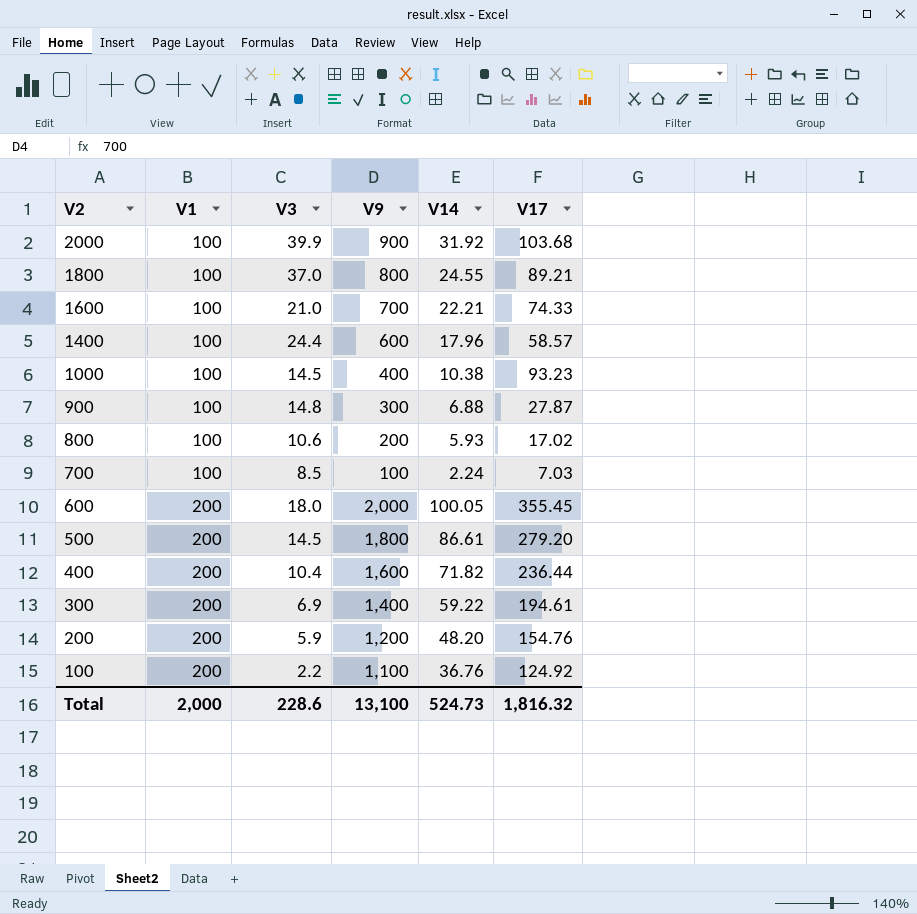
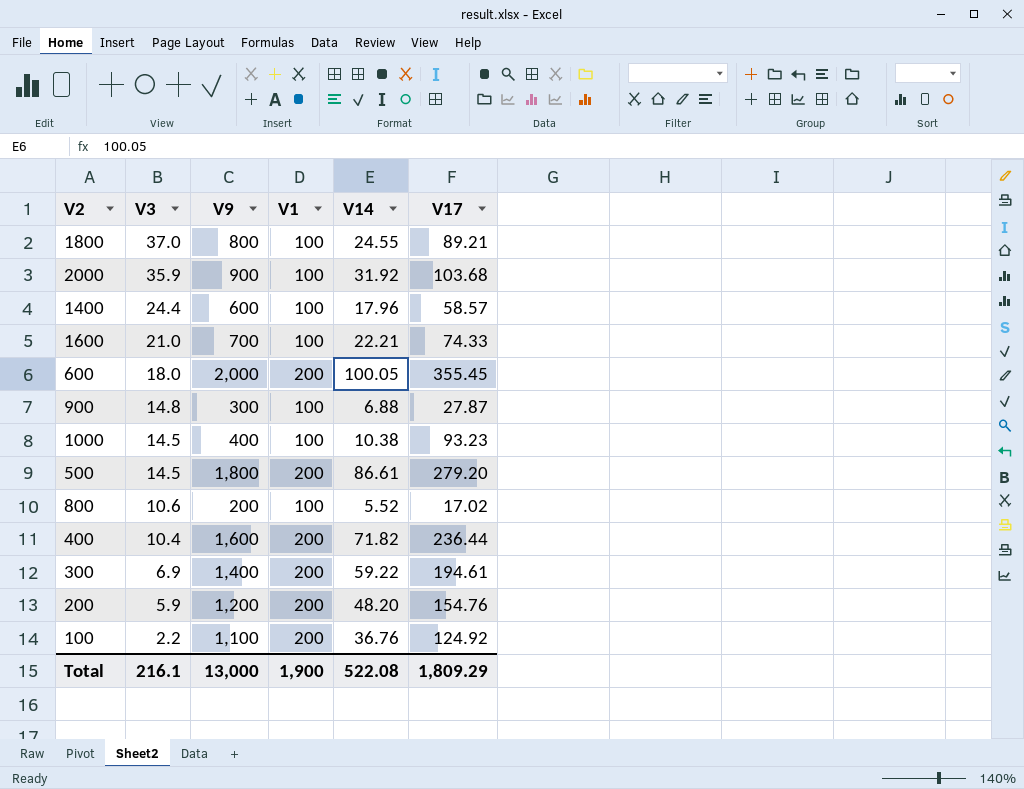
row order: V2 descending -> V3 descending
column V1 | position: 2 -> 4
row 700: 100 | 8.5 | 100 | 2.24 | 7.03 -> none
2000 | V3: 39.9 -> 35.9
800 | V14: 5.93 -> 5.52
Total | V3: 228.6 -> 216.1
Total | V9: 13,100 -> 13,000
Total | V1: 2,000 -> 1,900
Total | V14: 524.73 -> 522.08
Total | V17: 1,816.32 -> 1,809.29

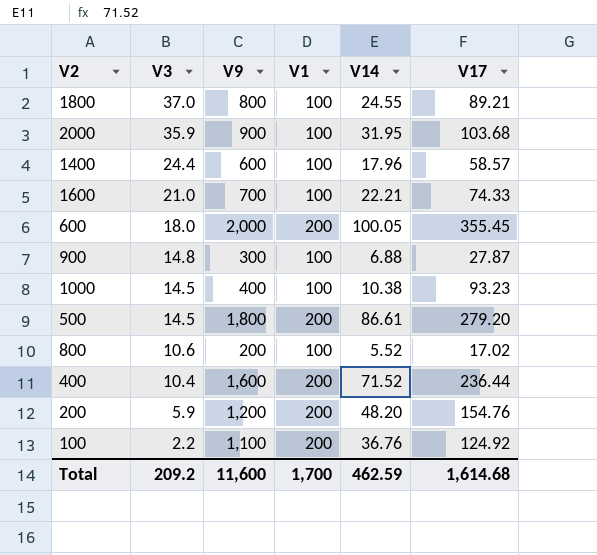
row 300: 6.9 | 1,400 | 200 | 59.22 | 194.61 -> none
2000 | V14: 31.92 -> 31.95
400 | V14: 71.82 -> 71.52
Total | V3: 216.1 -> 209.2
Total | V9: 13,000 -> 11,600
Total | V1: 1,900 -> 1,700
Total | V14: 522.08 -> 462.59
Total | V17: 1,809.29 -> 1,614.68

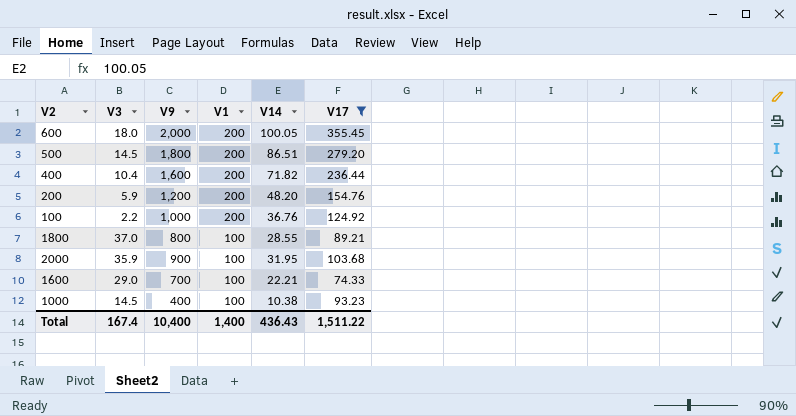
filter: none -> V17 >= 74.33
row order: V3 descending -> V1 descending
500 | V14: 86.61 -> 86.51
400 | V14: 71.52 -> 71.82
100 | V9: 1,100 -> 1,000
1800 | V14: 24.55 -> 28.55
1600 | V3: 21.0 -> 29.0
Total | V3: 209.2 -> 167.4
Total | V9: 11,600 -> 10,400
Total | V1: 1,700 -> 1,400
Total | V14: 462.59 -> 436.43
Total | V17: 1,614.68 -> 1,511.22

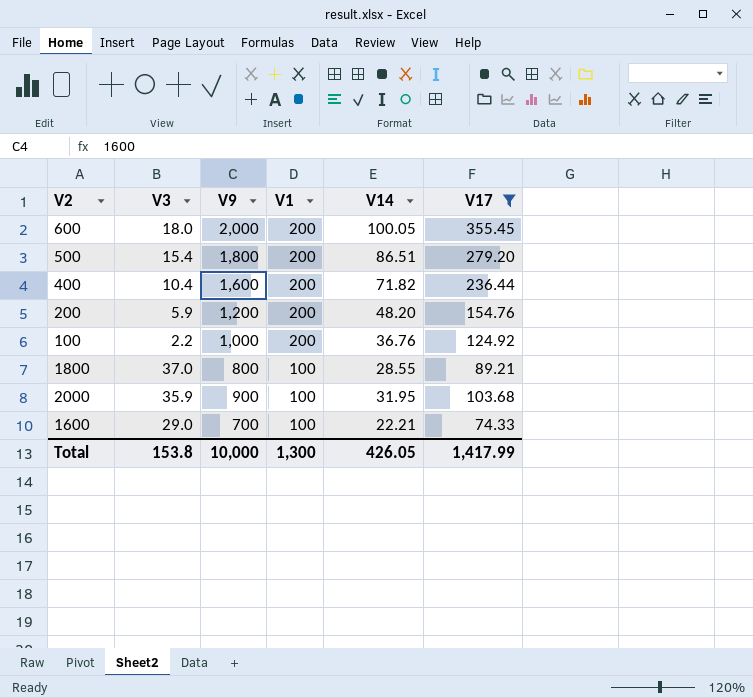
row 1000: 14.5 | 400 | 100 | 10.38 | 93.23 -> none
500 | V3: 14.5 -> 15.4
Total | V3: 167.4 -> 153.8
Total | V9: 10,400 -> 10,000
Total | V1: 1,400 -> 1,300
Total | V14: 436.43 -> 426.05
Total | V17: 1,511.22 -> 1,417.99

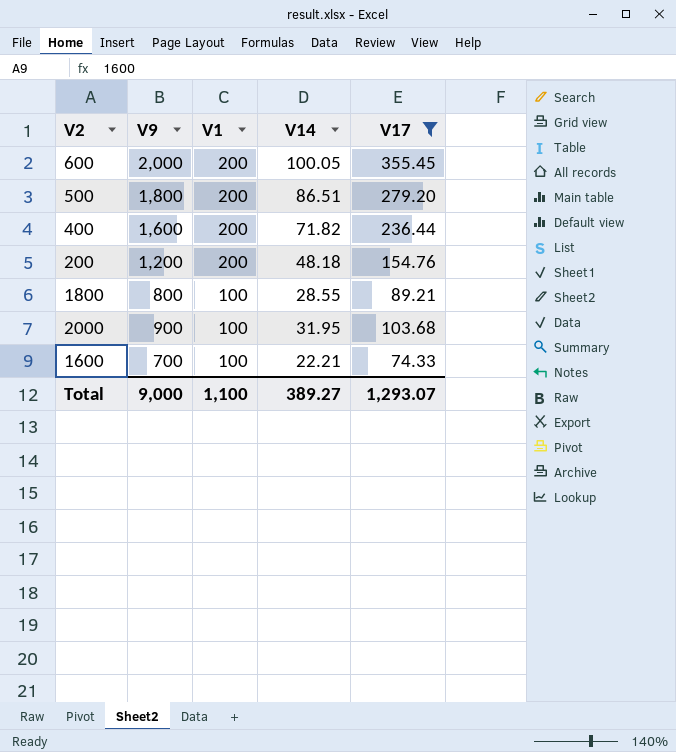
column V3 | position: 2 -> none
row 100: 2.2 | 1,000 | 200 | 36.76 | 124.92 -> none
200 | V14: 48.20 -> 48.18
Total | V9: 10,000 -> 9,000
Total | V1: 1,300 -> 1,100
Total | V14: 426.05 -> 389.27
Total | V17: 1,417.99 -> 1,293.07

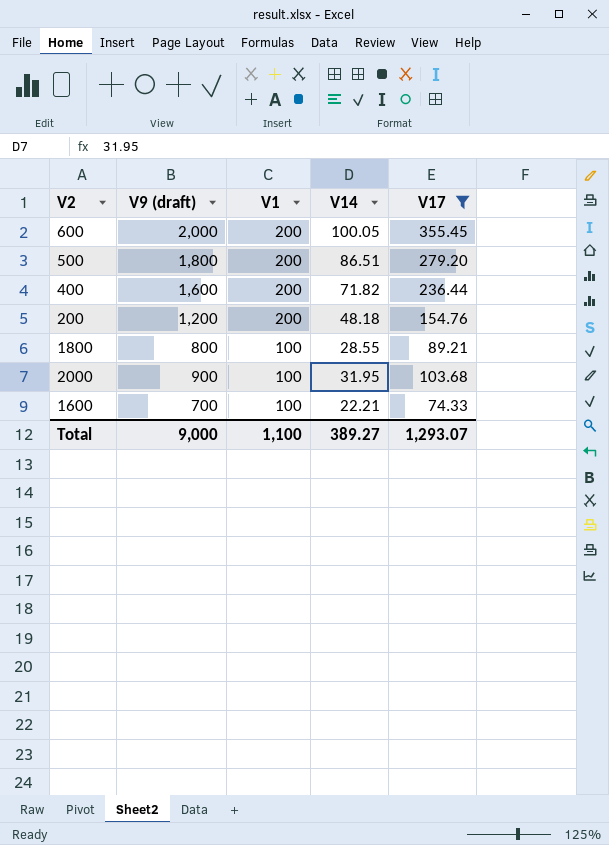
column name: V9 -> V9 (draft)

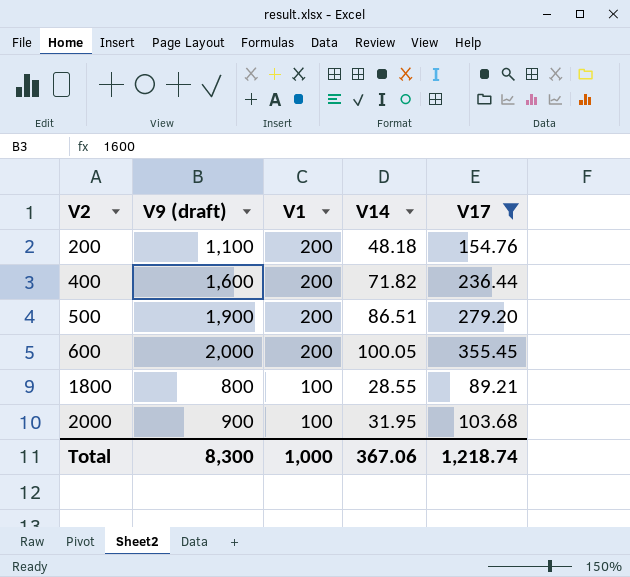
row order: V1 descending -> V2 ascending
row 1600: 700 | 100 | 22.21 | 74.33 -> none
200 | V9 (draft): 1,200 -> 1,100
500 | V9 (draft): 1,800 -> 1,900
Total | V9 (draft): 9,000 -> 8,300
Total | V1: 1,100 -> 1,000
Total | V14: 389.27 -> 367.06
Total | V17: 1,293.07 -> 1,218.74

